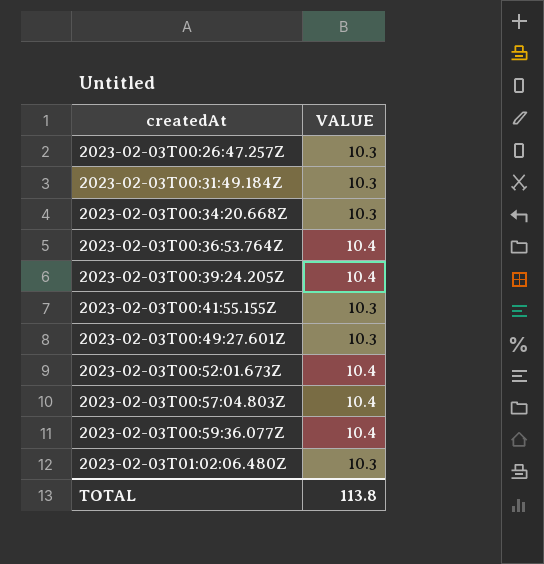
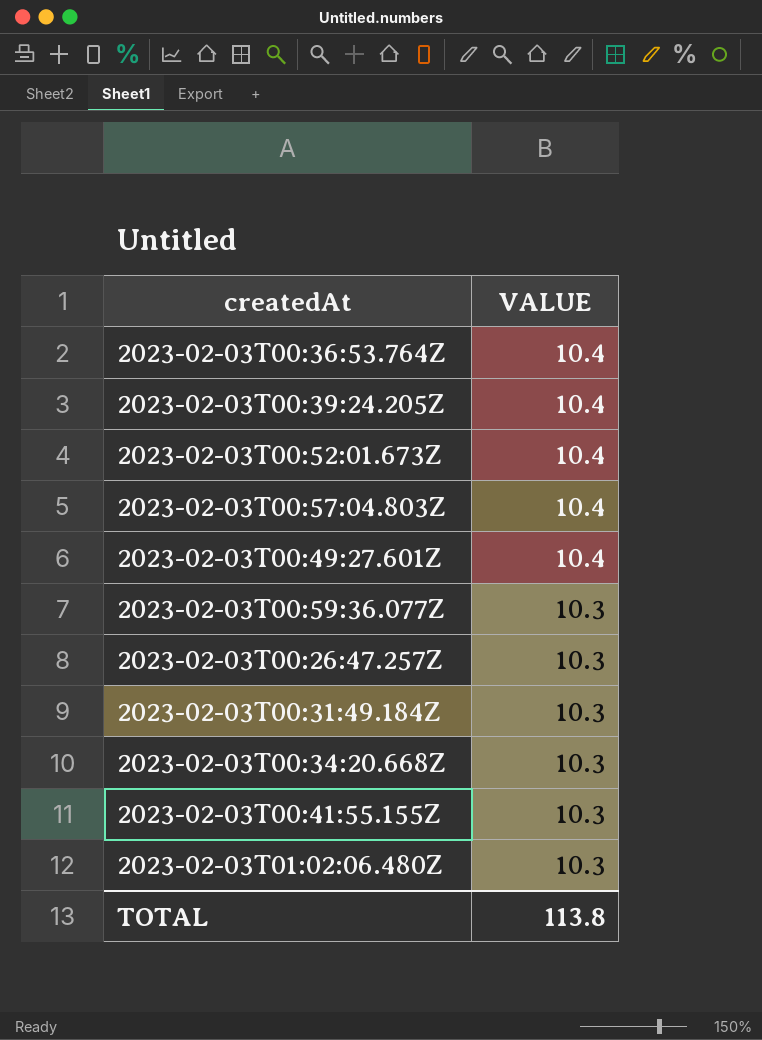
row order: createdAt ascending -> VALUE descending
2023-02-03T00:49:27.601Z | VALUE: 10.3 -> 10.4
2023-02-03T00:59:36.077Z | VALUE: 10.4 -> 10.3

